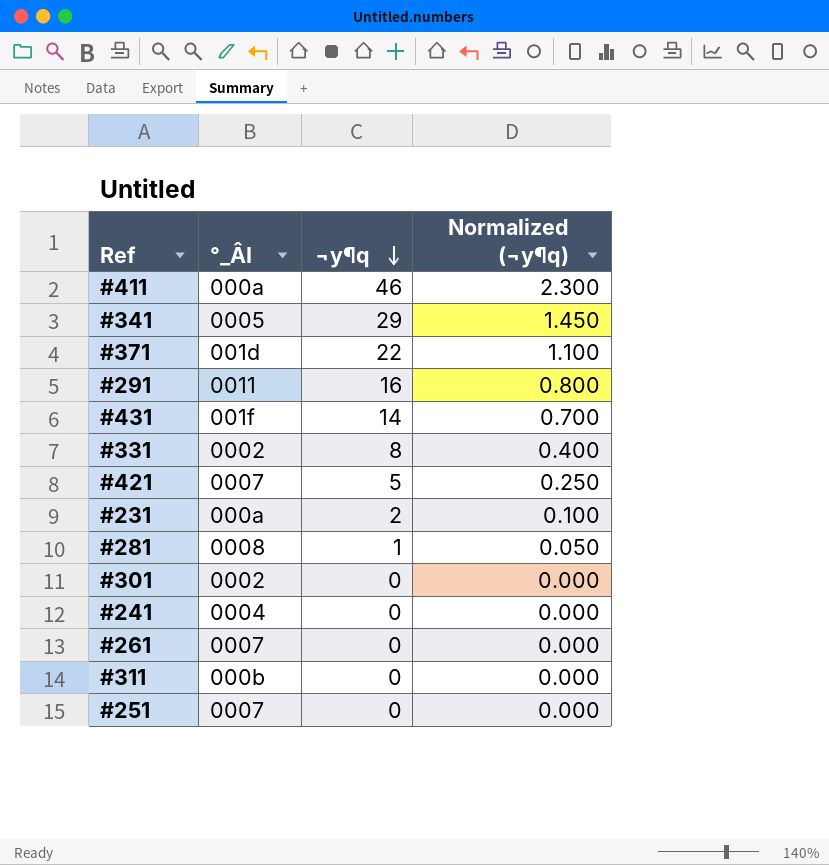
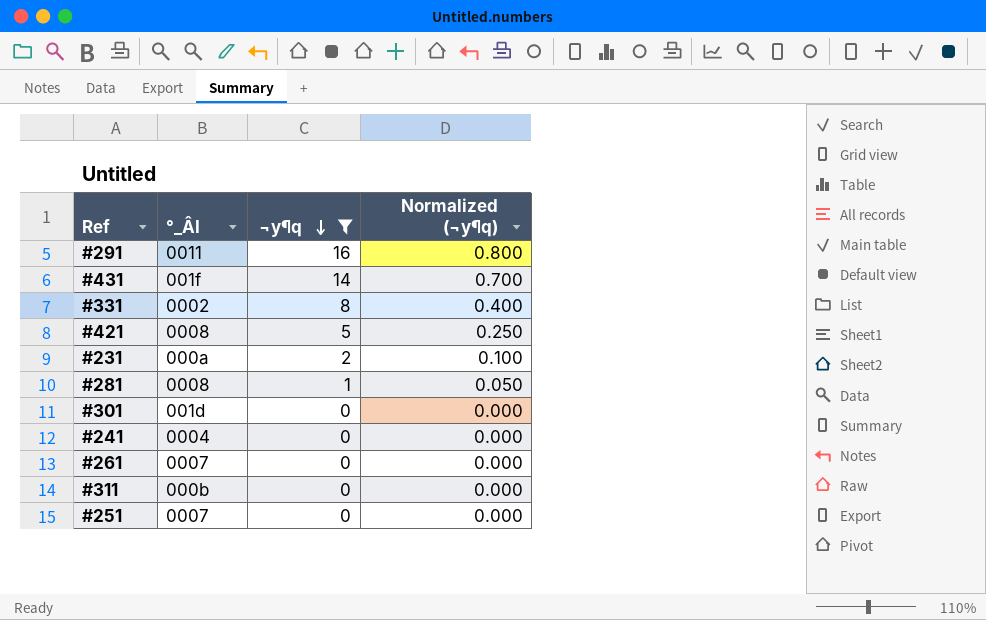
filter: none -> ¬y¶q <= 16
#421 | °_ÂI: 0007 -> 0008
#301 | °_ÂI: 0002 -> 001d

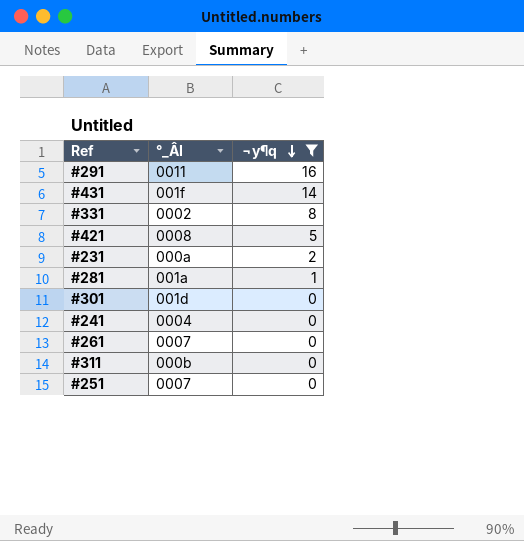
column Normalized (¬y¶q) | formula: [¬y¶q] * 0.05 -> none
#281 | °_ÂI: 0008 -> 001a

